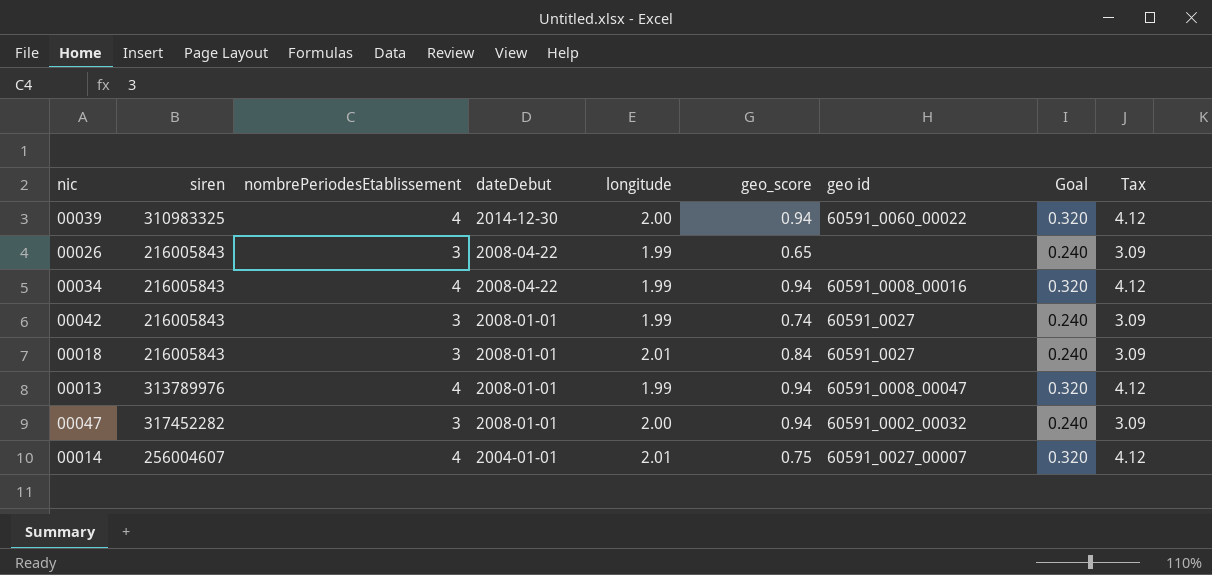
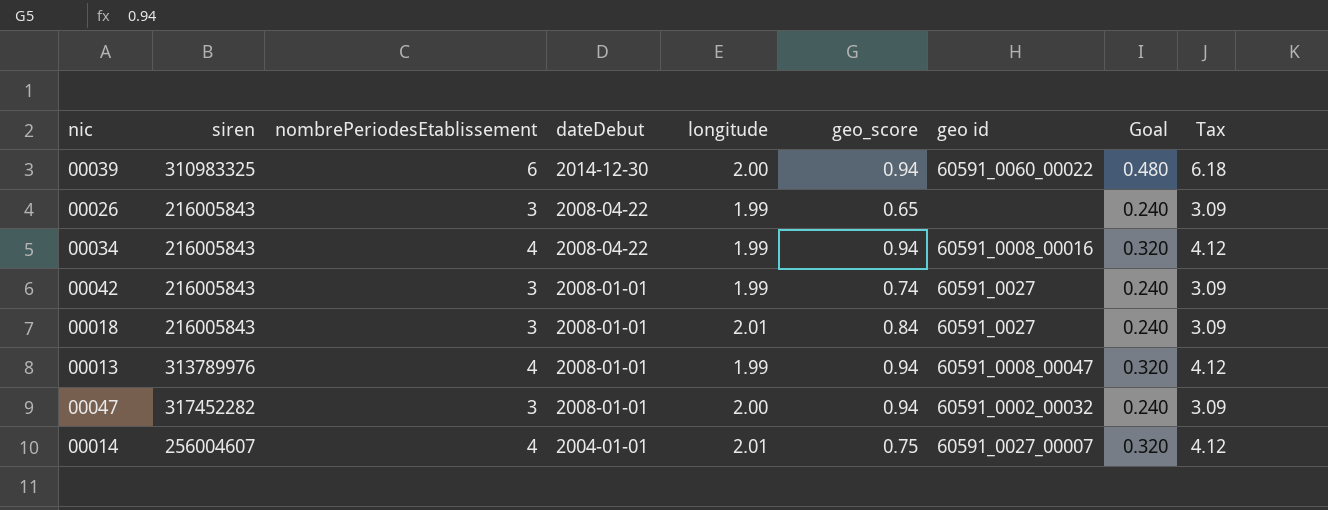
00039 | nombrePeriodesEtablissement: 4 -> 6
00039 | Goal: 0.320 -> 0.480
00039 | Tax: 4.12 -> 6.18

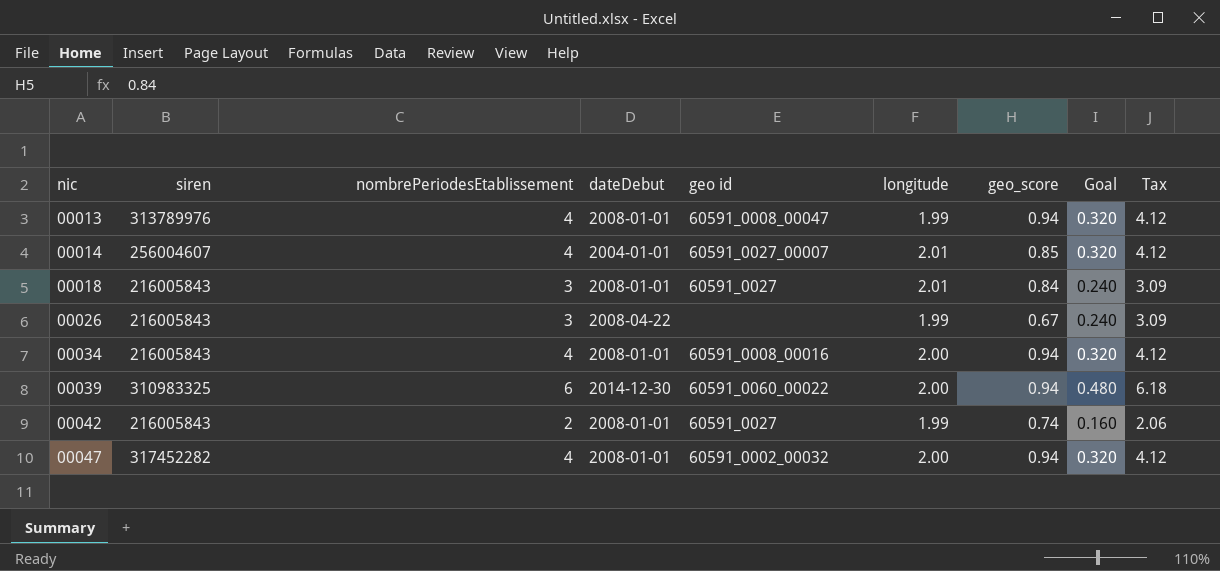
row order: dateDebut descending -> nic ascending
column geo id | position: 7 -> 5
00014 | geo_score: 0.75 -> 0.85
00026 | geo_score: 0.65 -> 0.67
00034 | dateDebut: 2008-04-22 -> 2008-01-01
00034 | longitude: 1.99 -> 2.00
00042 | nombrePeriodesEtablissement: 3 -> 2
00042 | Goal: 0.240 -> 0.160
00042 | Tax: 3.09 -> 2.06
00047 | nombrePeriodesEtablissement: 3 -> 4
00047 | Goal: 0.240 -> 0.320
00047 | Tax: 3.09 -> 4.12

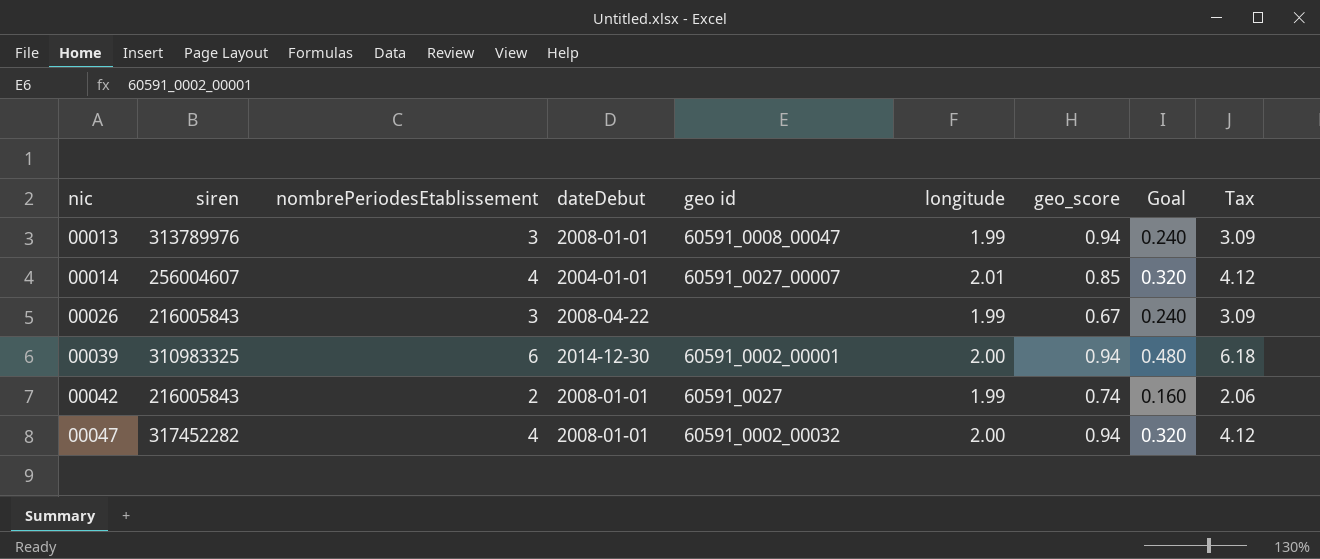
row 00018: 216005843 | 3 | 2008-01-01 | 60591_0027 | 2.01 | 0.84 | 0.240 | 3.09 -> none
row 00034: 216005843 | 4 | 2008-01-01 | 60591_0008_00016 | 2.00 | 0.94 | 0.320 | 4.12 -> none
00013 | nombrePeriodesEtablissement: 4 -> 3
00013 | Goal: 0.320 -> 0.240
00013 | Tax: 4.12 -> 3.09
00039 | geo id: 60591_0060_00022 -> 60591_0002_00001

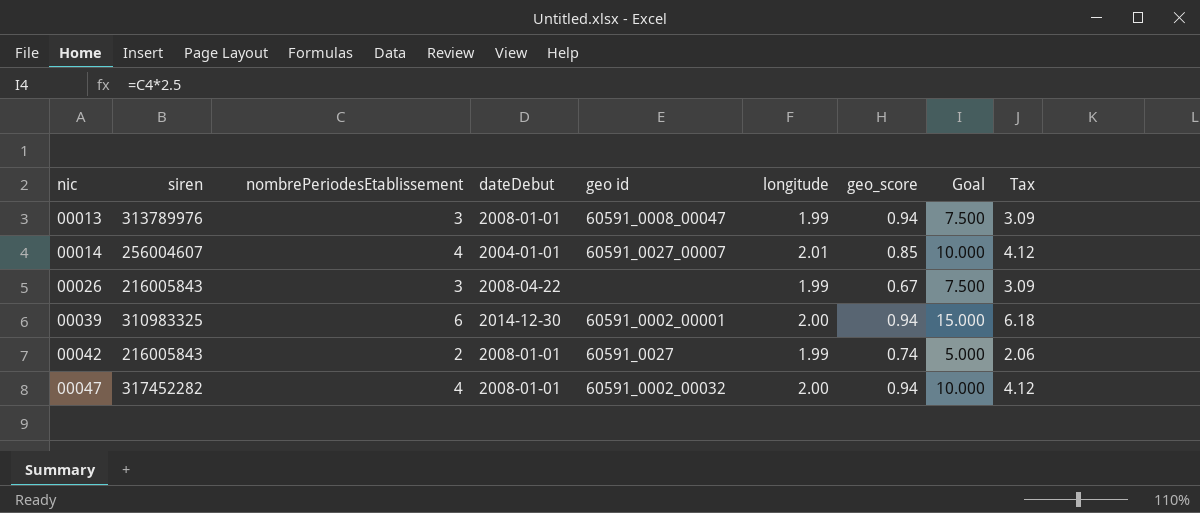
column Goal | formula: [nombrePeriodesEtablissement] * 0.08 -> [nombrePeriodesEtablissement] * 2.5

